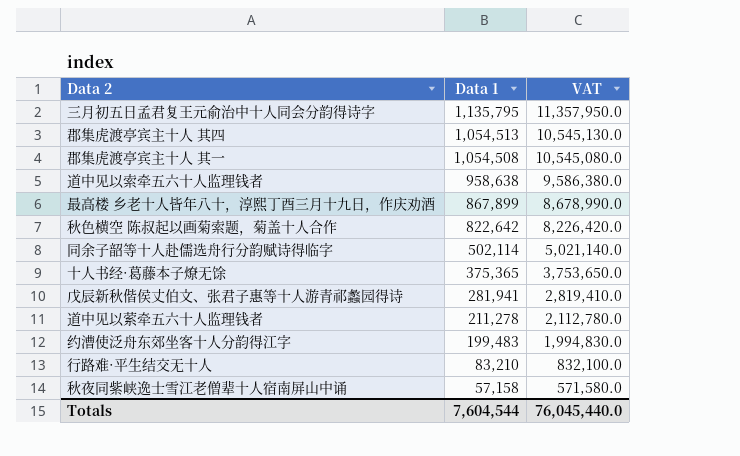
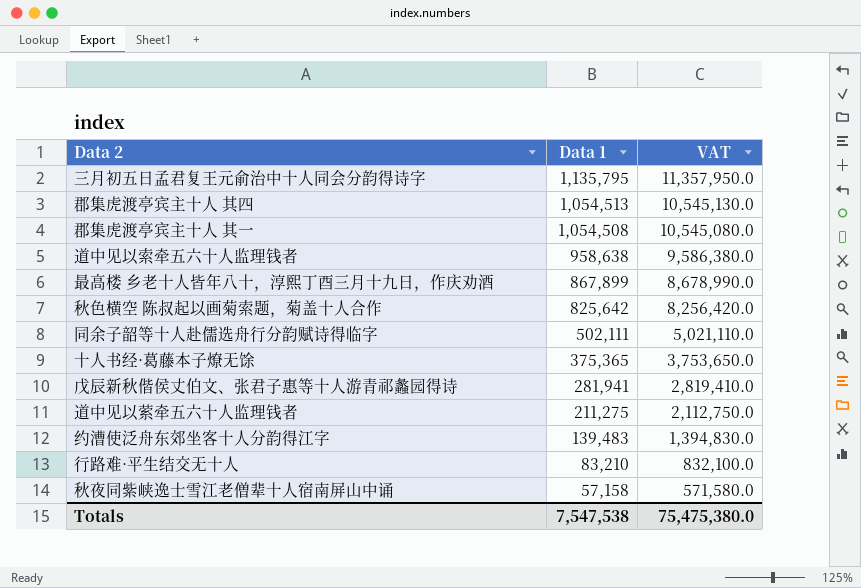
秋色横空 陈叔起以画菊索题，菊盖十人合作 | Data 1: 822,642 -> 825,642
秋色横空 陈叔起以画菊索题，菊盖十人合作 | VAT: 8,226,420.0 -> 8,256,420.0
同余子韶等十人赴儒选舟行分韵赋诗得临字 | Data 1: 502,114 -> 502,111
同余子韶等十人赴儒选舟行分韵赋诗得临字 | VAT: 5,021,140.0 -> 5,021,110.0
道中见以萦牵五六十人监理钱者 | Data 1: 211,278 -> 211,275
道中见以萦牵五六十人监理钱者 | VAT: 2,112,780.0 -> 2,112,750.0
约漕使泛舟东郊坐客十人分韵得江字 | Data 1: 199,483 -> 139,483
约漕使泛舟东郊坐客十人分韵得江字 | VAT: 1,994,830.0 -> 1,394,830.0
Totals | Data 1: 7,604,544 -> 7,547,538
Totals | VAT: 76,045,440.0 -> 75,475,380.0

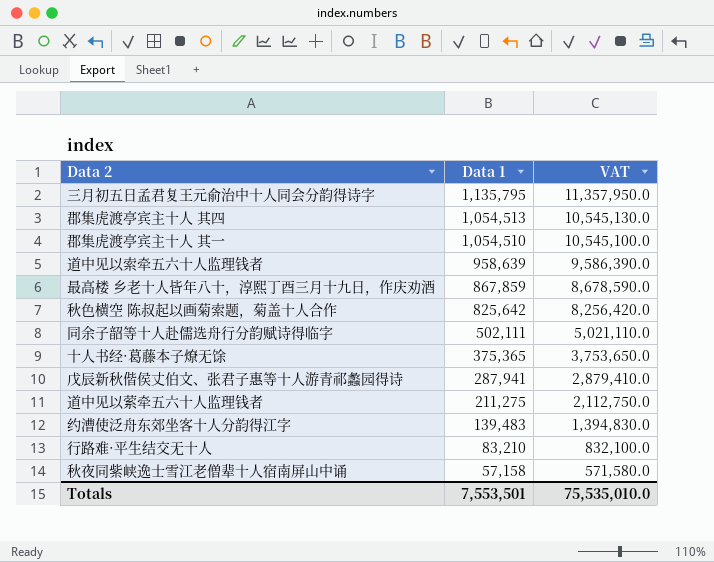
郡集虎渡亭宾主十人 其一 | Data 1: 1,054,508 -> 1,054,510
郡集虎渡亭宾主十人 其一 | VAT: 10,545,080.0 -> 10,545,100.0
道中见以索牵五六十人监理钱者 | Data 1: 958,638 -> 958,639
道中见以索牵五六十人监理钱者 | VAT: 9,586,380.0 -> 9,586,390.0
最高楼 乡老十人皆年八十，淳熙丁酉三月十九日，作庆劝酒 | Data 1: 867,899 -> 867,859
最高楼 乡老十人皆年八十，淳熙丁酉三月十九日，作庆劝酒 | VAT: 8,678,990.0 -> 8,678,590.0
戊辰新秋偕侯丈伯文、张君子惠等十人游青祁蠡园得诗 | Data 1: 281,941 -> 287,941
戊辰新秋偕侯丈伯文、张君子惠等十人游青祁蠡园得诗 | VAT: 2,819,410.0 -> 2,879,410.0
Totals | Data 1: 7,547,538 -> 7,553,501
Totals | VAT: 75,475,380.0 -> 75,535,010.0

